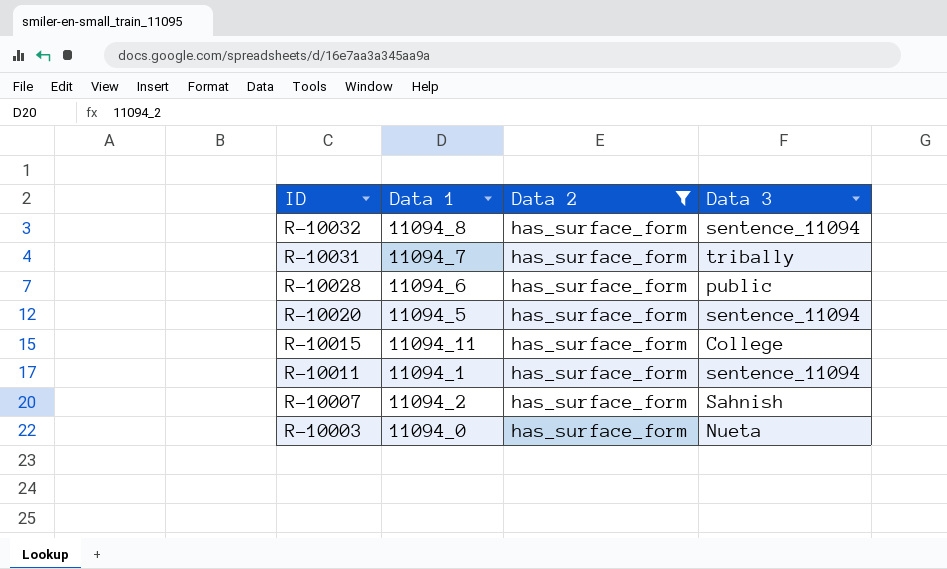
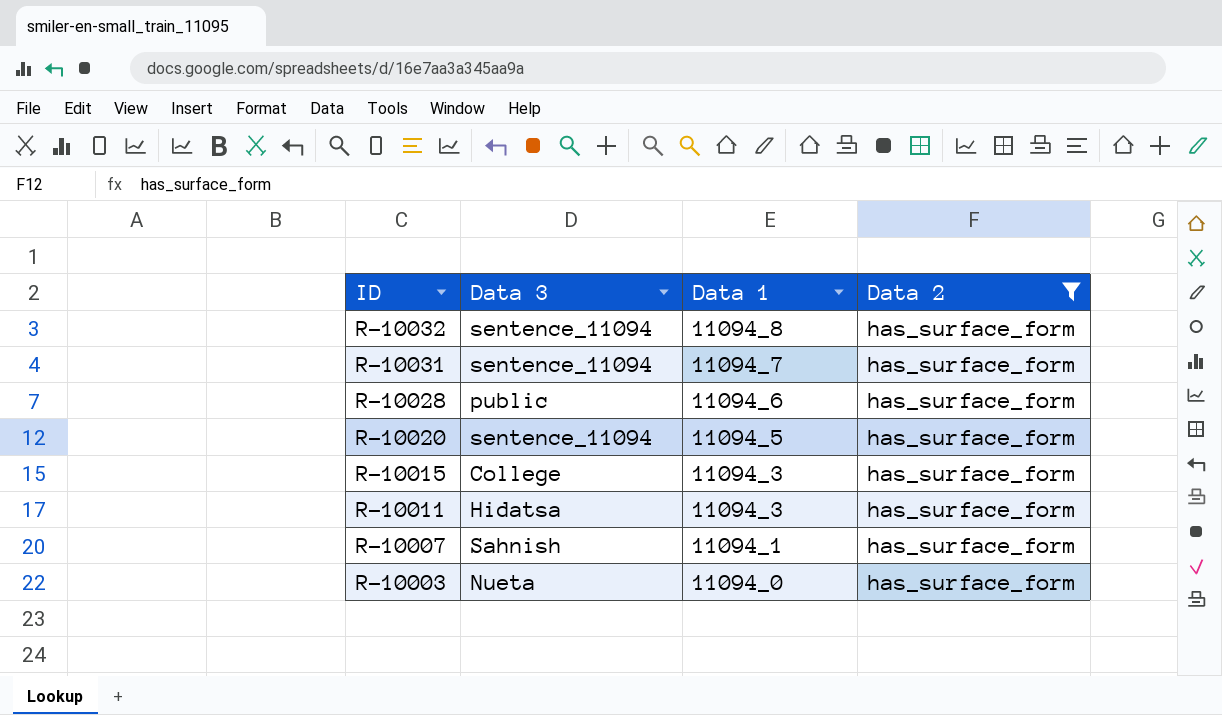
column Data 3 | position: 4 -> 2
R-10031 | Data 3: tribally -> sentence_11094
R-10015 | Data 1: 11094_11 -> 11094_3
R-10011 | Data 3: sentence_11094 -> Hidatsa
R-10011 | Data 1: 11094_1 -> 11094_3
R-10007 | Data 1: 11094_2 -> 11094_1

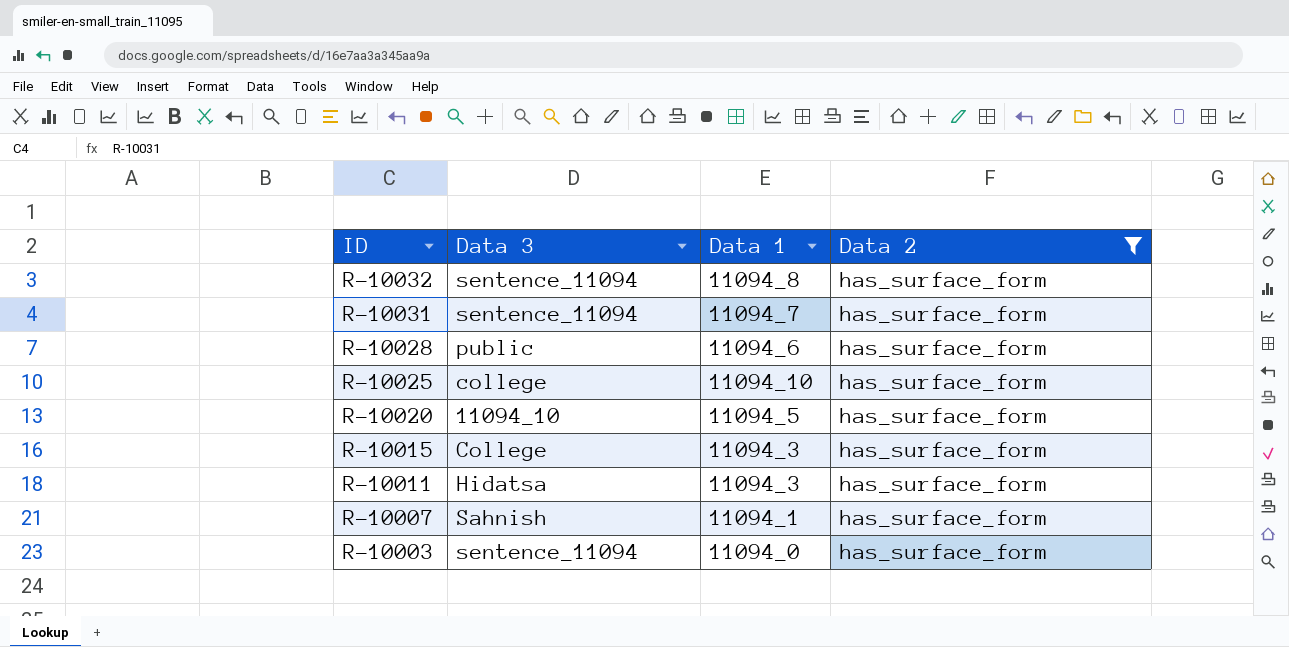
row R-10025: none -> college | 11094_10 | has_surface_form
R-10020 | Data 3: sentence_11094 -> 11094_10
R-10003 | Data 3: Nueta -> sentence_11094

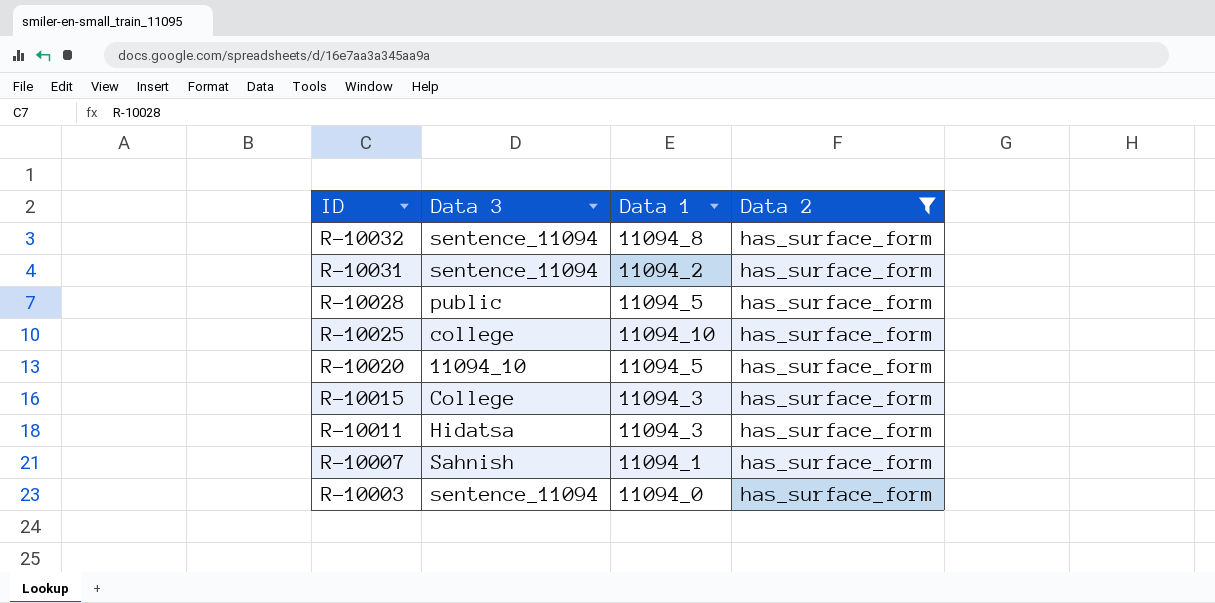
R-10031 | Data 1: 11094_7 -> 11094_2
R-10028 | Data 1: 11094_6 -> 11094_5

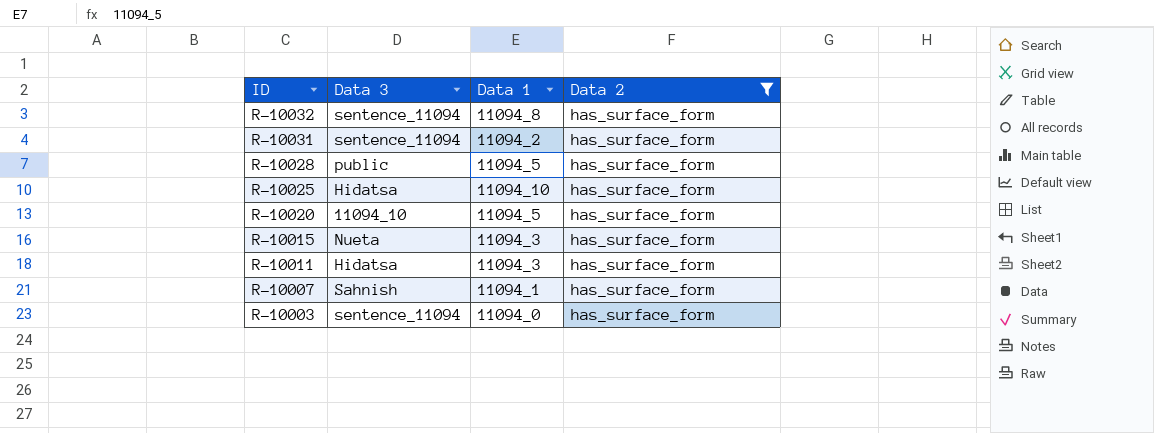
R-10025 | Data 3: college -> Hidatsa
R-10015 | Data 3: College -> Nueta

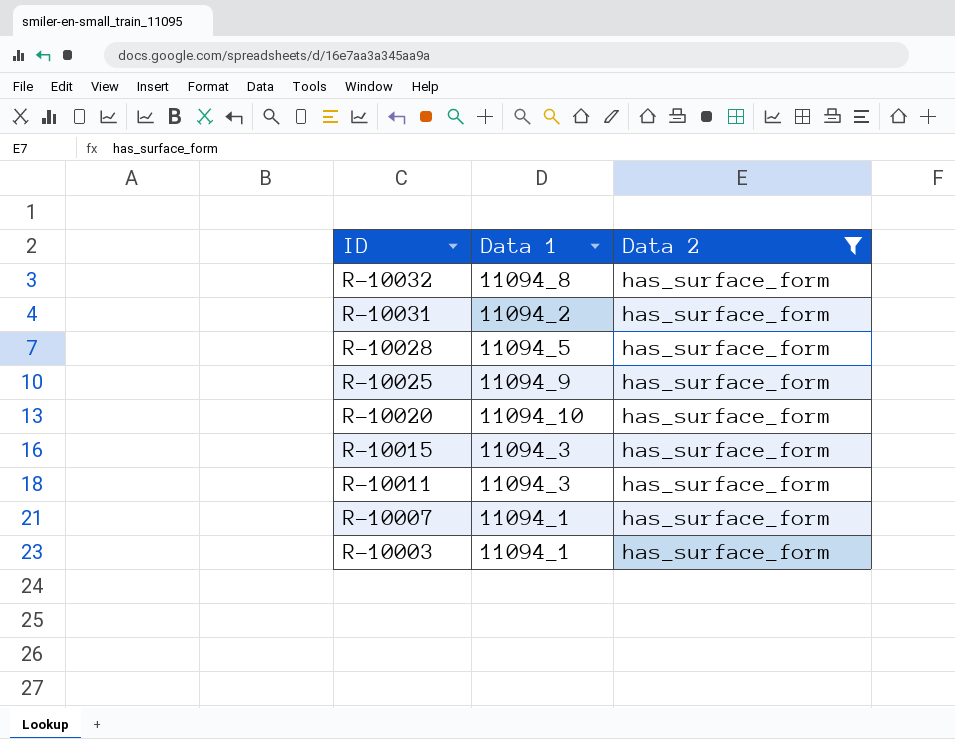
column Data 3 | position: 2 -> none
R-10025 | Data 1: 11094_10 -> 11094_9
R-10020 | Data 1: 11094_5 -> 11094_10
R-10003 | Data 1: 11094_0 -> 11094_1

